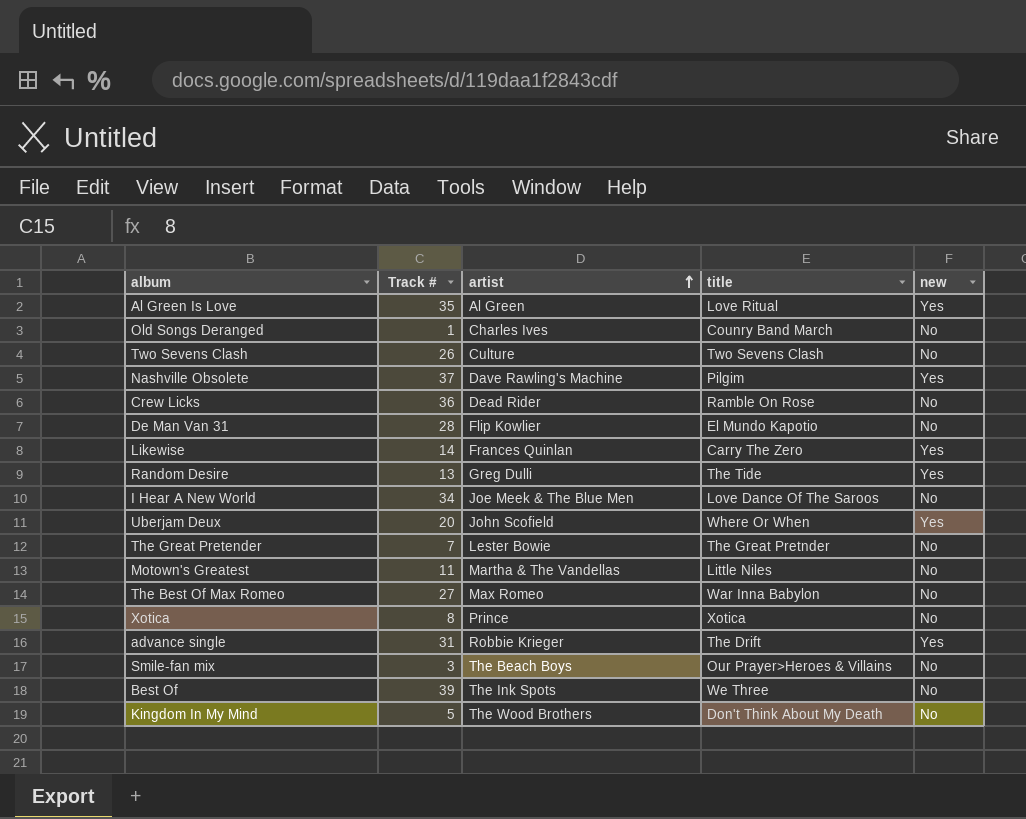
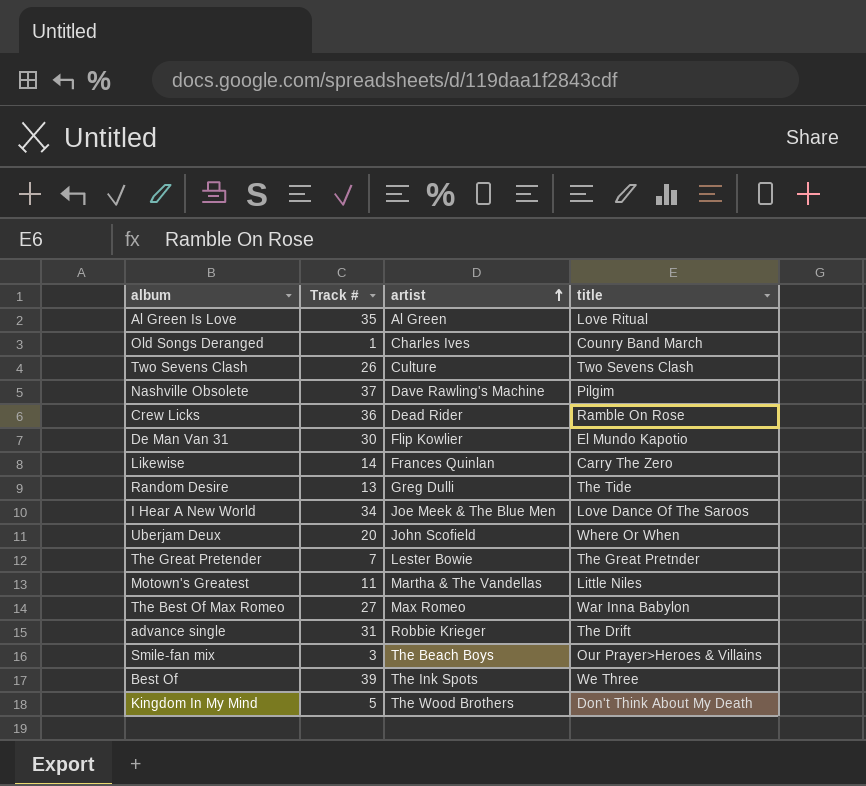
column new | position: 5 -> none
row Xotica: 8 | Prince | Xotica | No -> none
De Man Van 31 | Track #: 28 -> 30

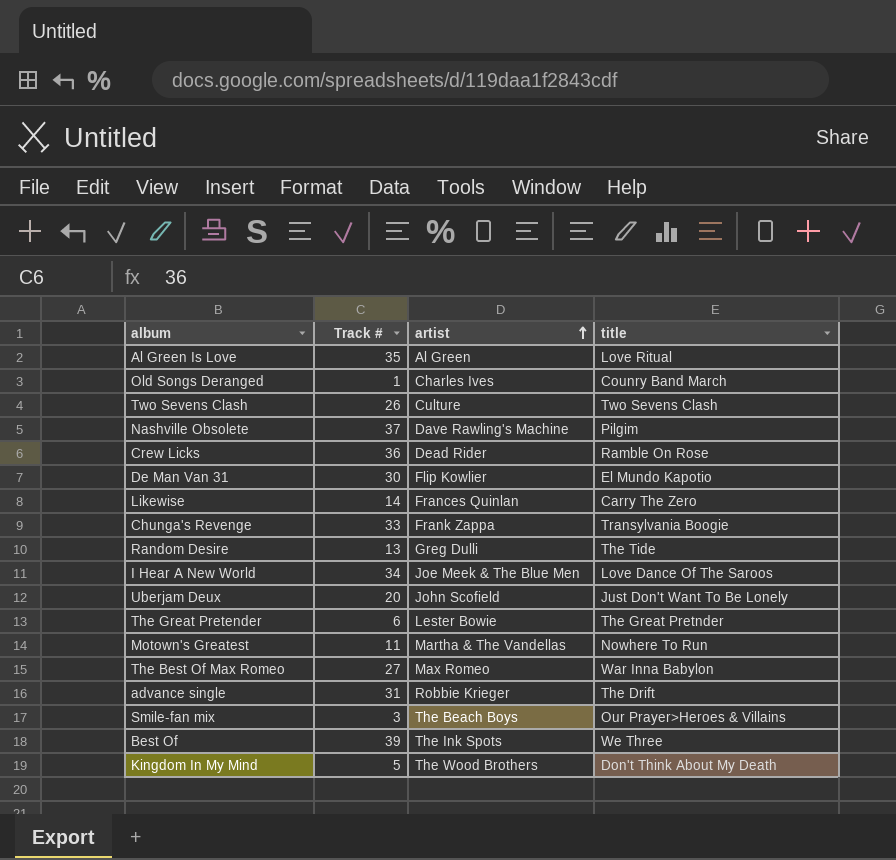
row Chunga's Revenge: none -> 33 | Frank Zappa | Transylvania Boogie
Uberjam Deux | title: Where Or When -> Just Don't Want To Be Lonely
The Great Pretender | Track #: 7 -> 6
Motown's Greatest | title: Little Niles -> Nowhere To Run

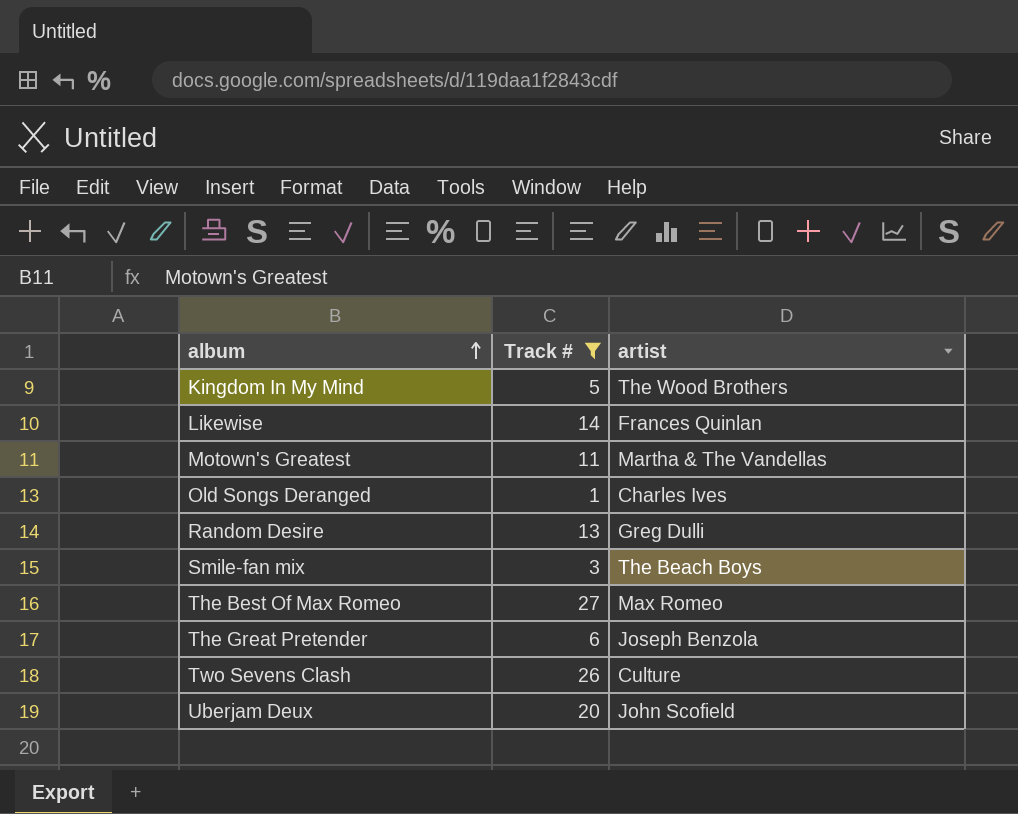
filter: none -> Track # <= 27
row order: artist ascending -> album ascending
column title | position: 4 -> none
The Great Pretender | artist: Lester Bowie -> Joseph Benzola

